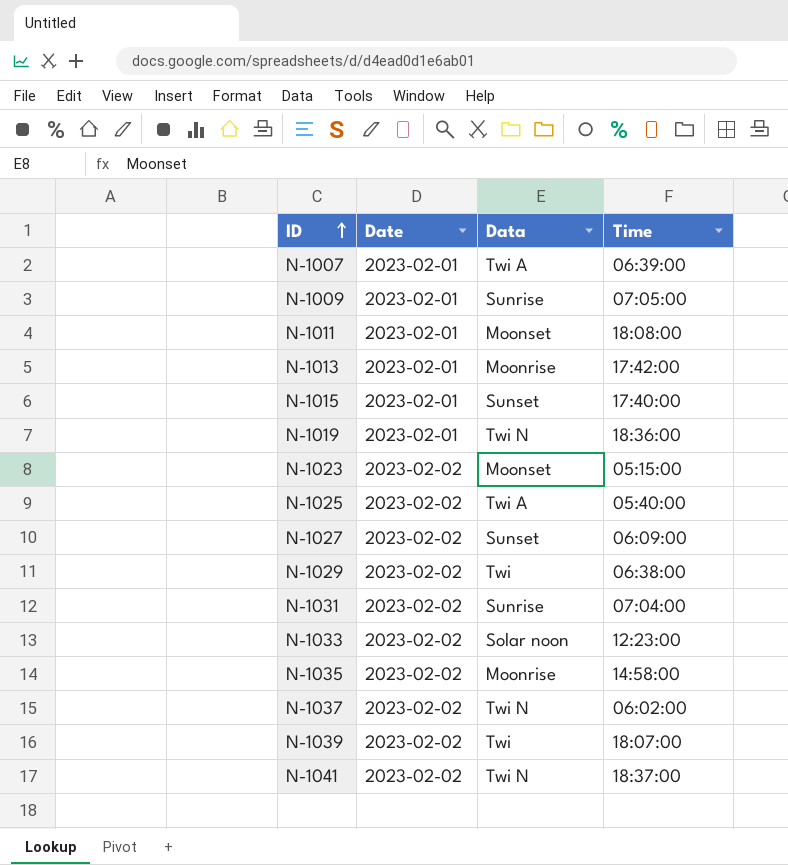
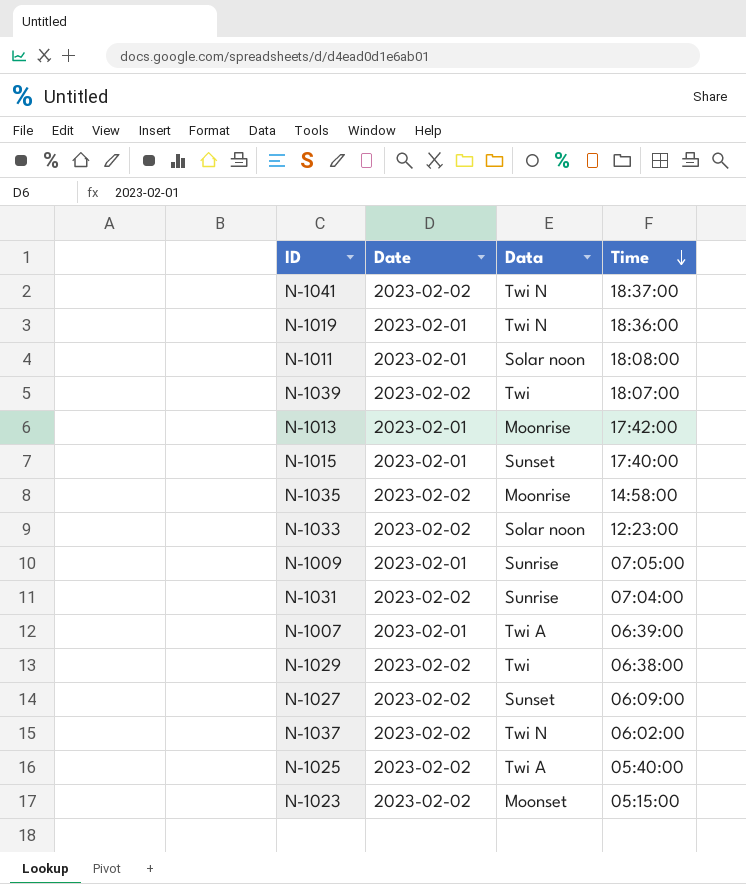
row order: ID ascending -> Time descending
N-1011 | Data: Moonset -> Solar noon

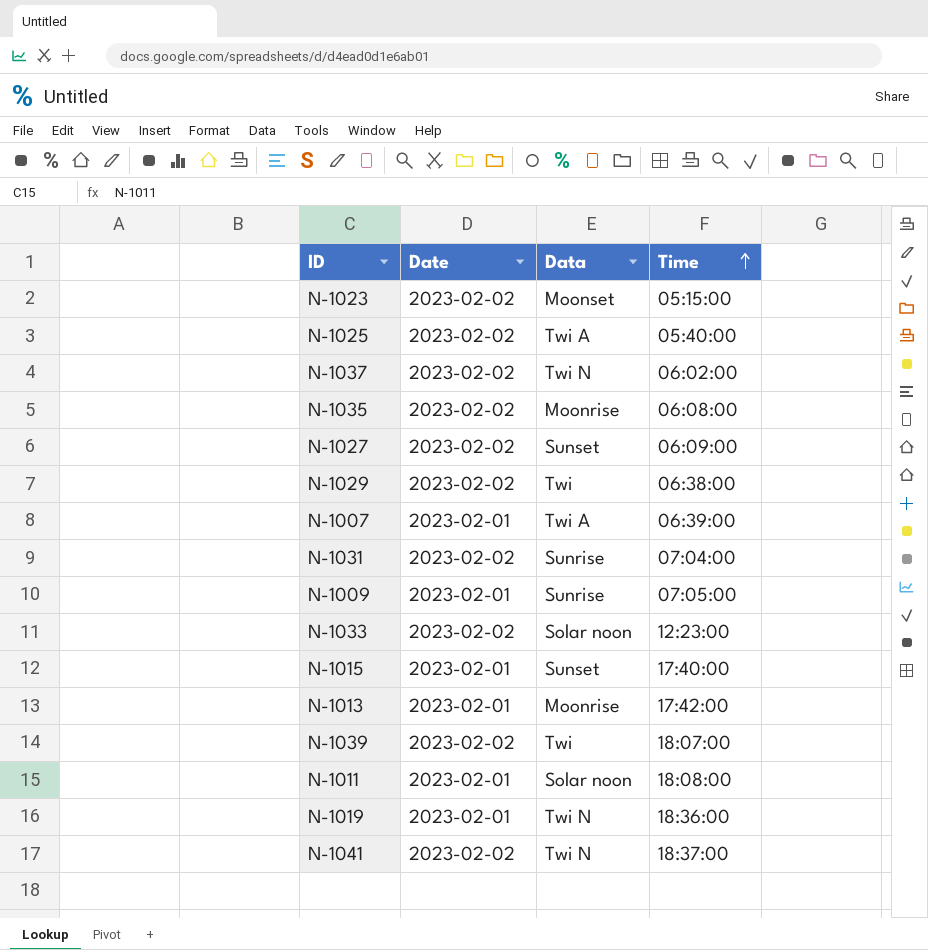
row order: Time descending -> Time ascending
N-1035 | Time: 14:58:00 -> 06:08:00

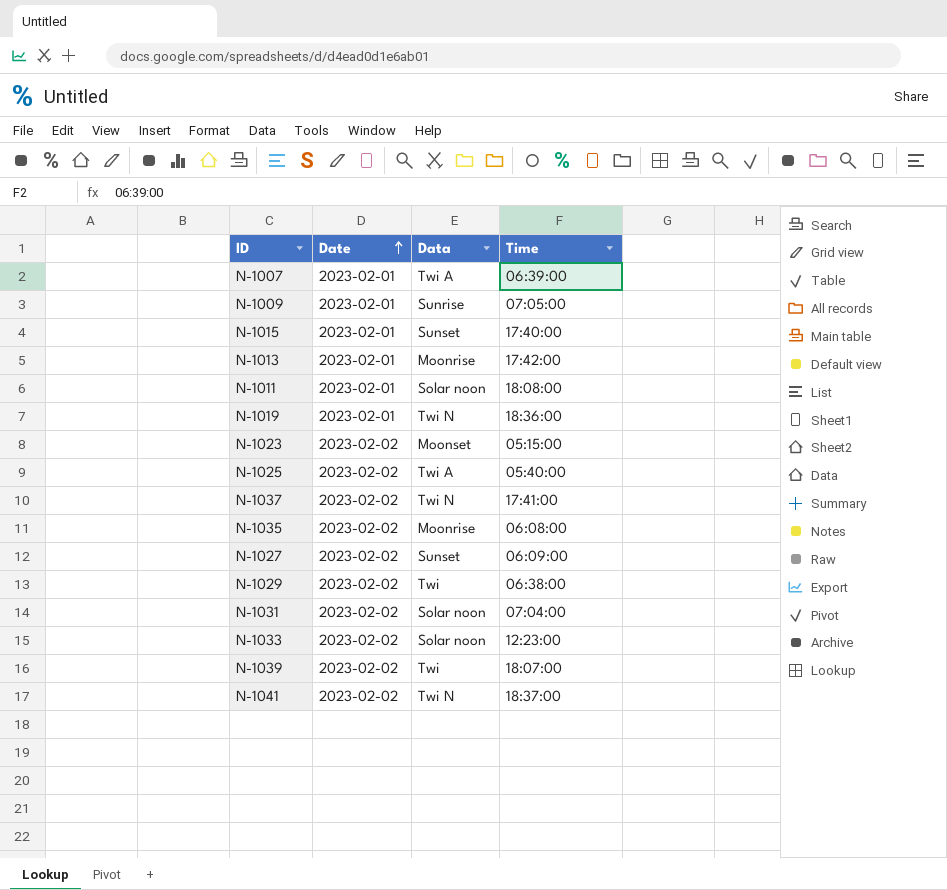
row order: Time ascending -> Date ascending
N-1037 | Time: 06:02:00 -> 17:41:00
N-1031 | Data: Sunrise -> Solar noon

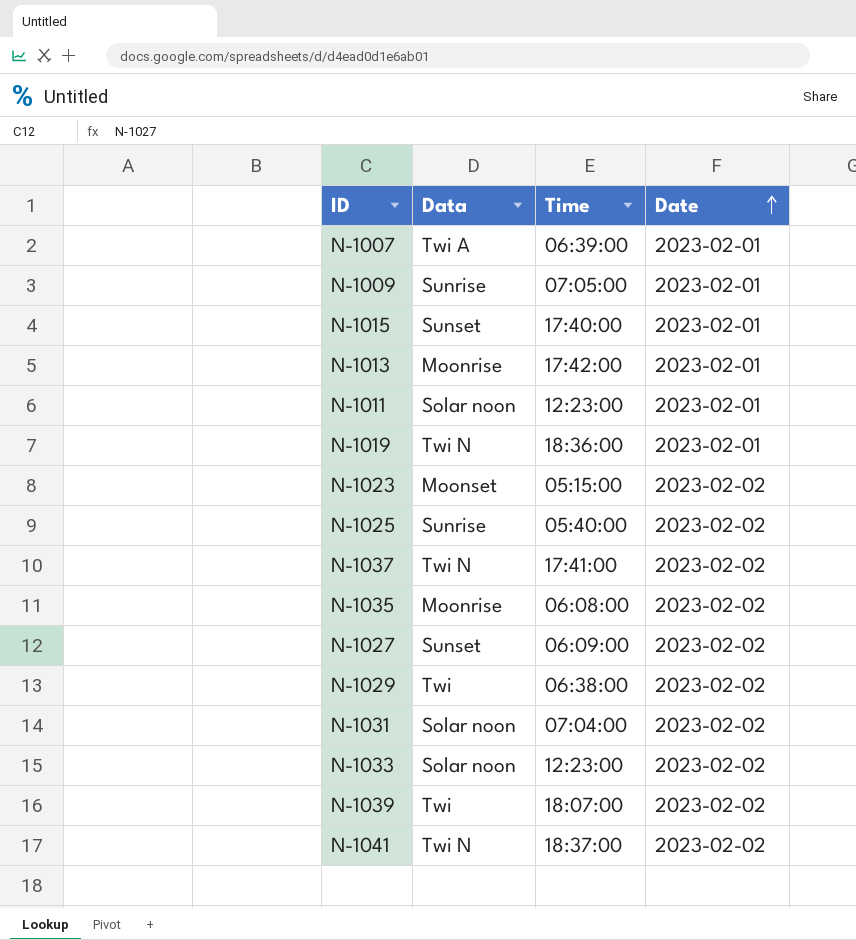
column Date | position: 2 -> 4
N-1011 | Time: 18:08:00 -> 12:23:00
N-1025 | Data: Twi A -> Sunrise

